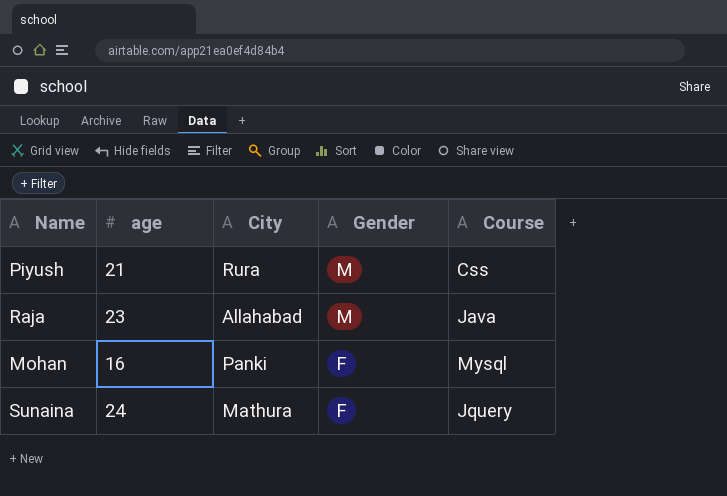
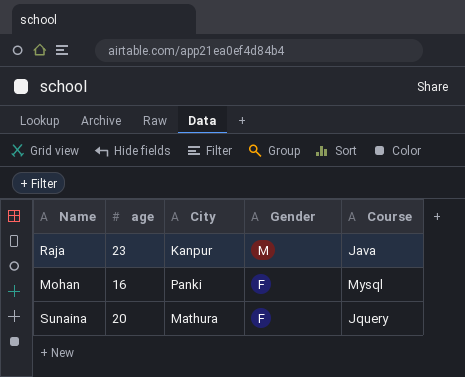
row Piyush: 21 | Rura | M | Css -> none
Raja | City: Allahabad -> Kanpur
Sunaina | age: 24 -> 20

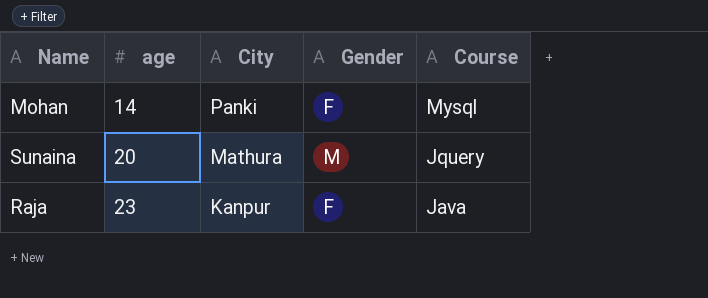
row order: Gender descending -> age ascending
Mohan | age: 16 -> 14
Sunaina | Gender: F -> M
Raja | Gender: M -> F

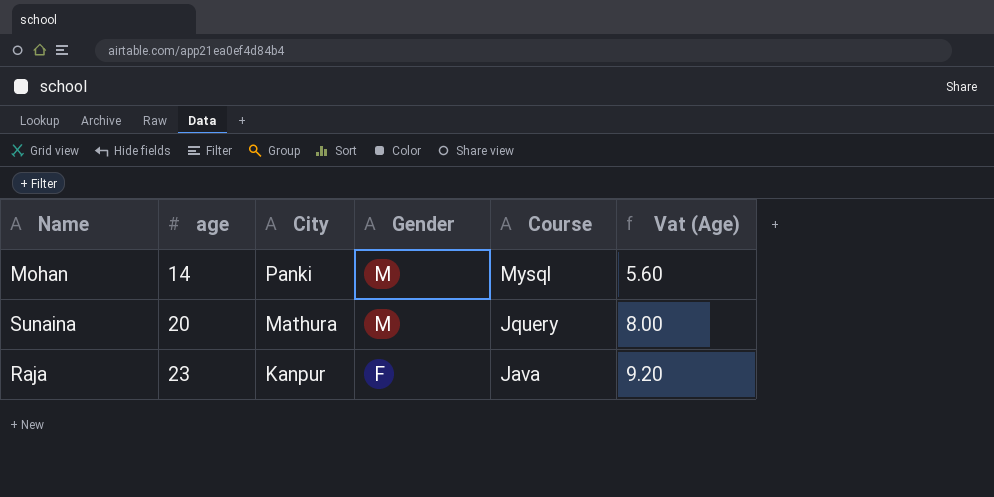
column Vat (Age) | formula: none -> [age] * 0.4
Mohan | Gender: F -> M

